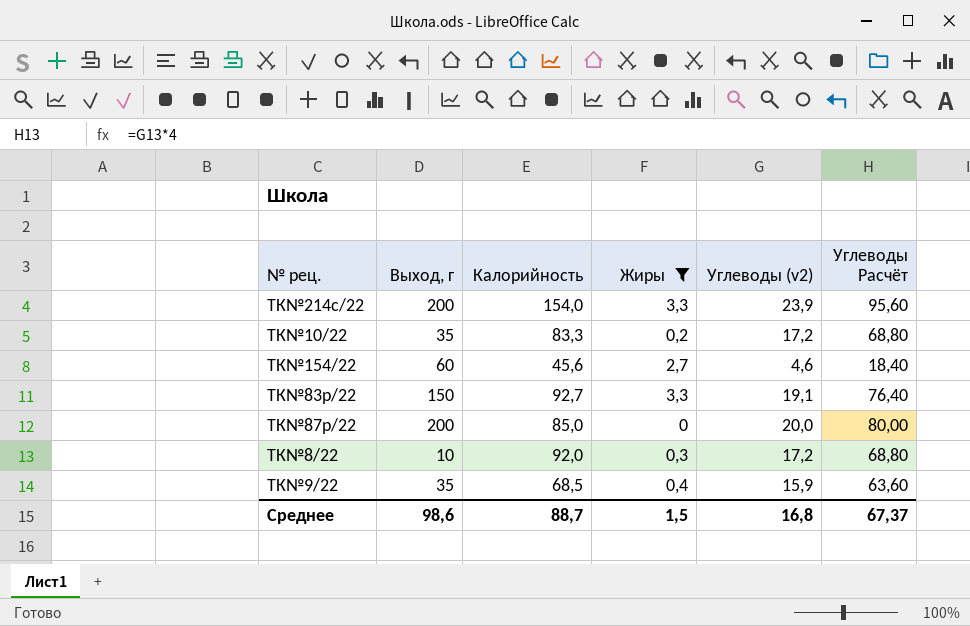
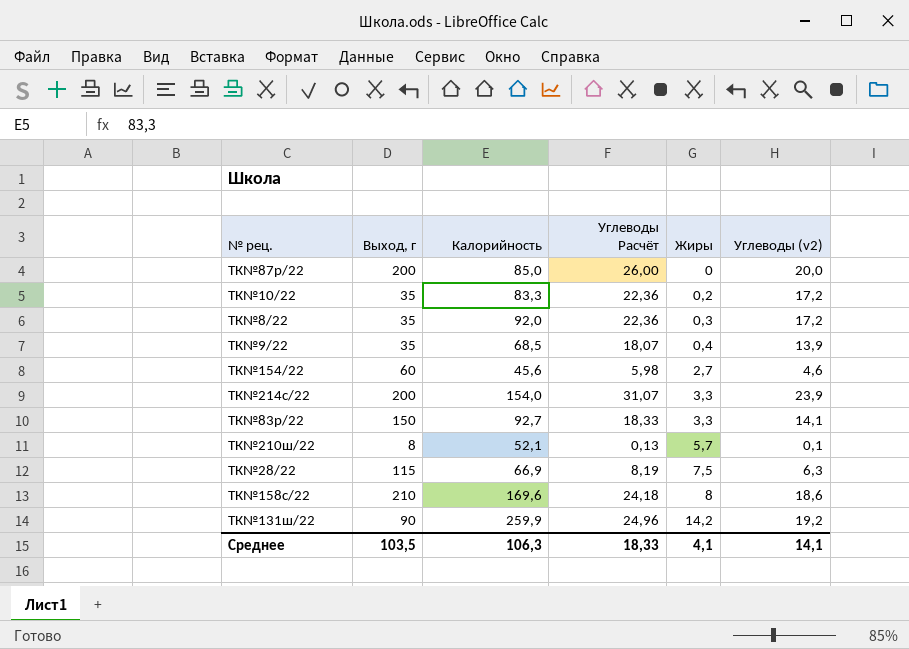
filter: Жиры <= 3,3 -> none
row order: none -> Жиры ascending
column Углеводы Расчёт | formula: [Углеводы (v2)] * 4 -> [Углеводы (v2)] * 1,3
column Углеводы Расчёт | position: 6 -> 4
ТК№8/22 | Выход, г: 10 -> 35
ТК№9/22 | Углеводы (v2): 15,9 -> 13,9
ТК№83р/22 | Углеводы (v2): 19,1 -> 14,1
Среднее | Выход, г: 98,6 -> 103,5
Среднее | Калорийность: 88,7 -> 106,3
Среднее | Углеводы Расчёт: 67,37 -> 18,33
Среднее | Жиры: 1,5 -> 4,1
Среднее | Углеводы (v2): 16,8 -> 14,1

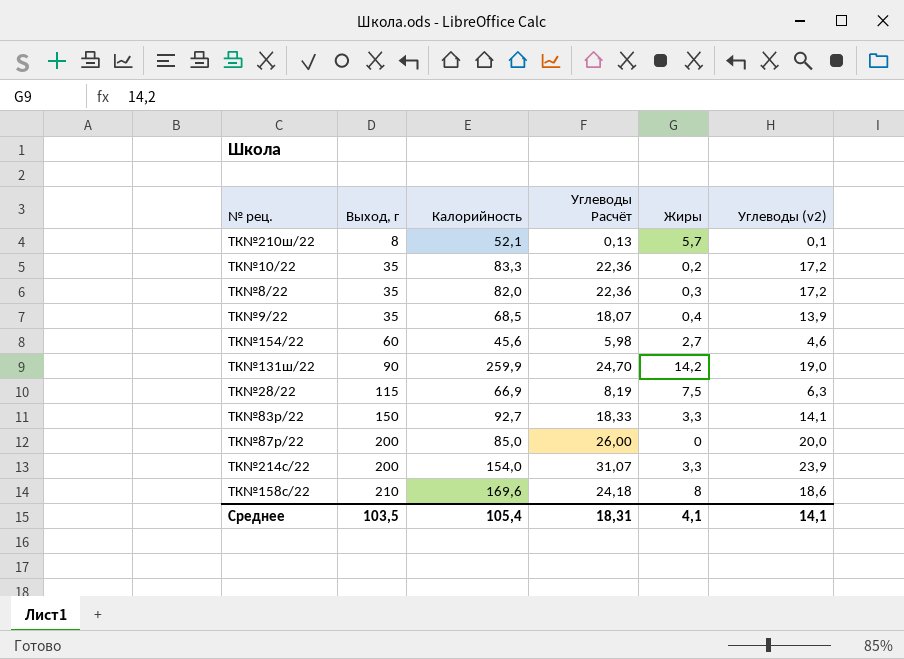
row order: Жиры ascending -> Выход, г ascending
ТК№8/22 | Калорийность: 92,0 -> 82,0
ТК№131ш/22 | Углеводы Расчёт: 24,96 -> 24,70
ТК№131ш/22 | Углеводы (v2): 19,2 -> 19,0
Среднее | Калорийность: 106,3 -> 105,4
Среднее | Углеводы Расчёт: 18,33 -> 18,31

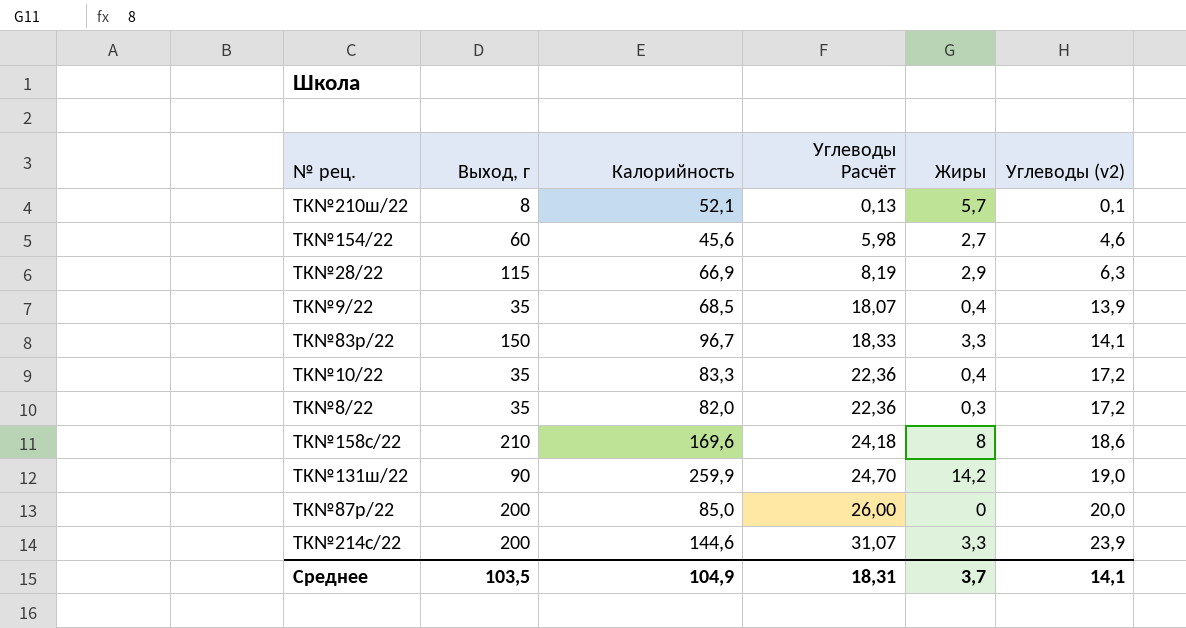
row order: Выход, г ascending -> Углеводы Расчёт ascending
ТК№28/22 | Жиры: 7,5 -> 2,9
ТК№83р/22 | Калорийность: 92,7 -> 96,7
ТК№10/22 | Жиры: 0,2 -> 0,4
ТК№214с/22 | Калорийность: 154,0 -> 144,6
Среднее | Калорийность: 105,4 -> 104,9
Среднее | Жиры: 4,1 -> 3,7

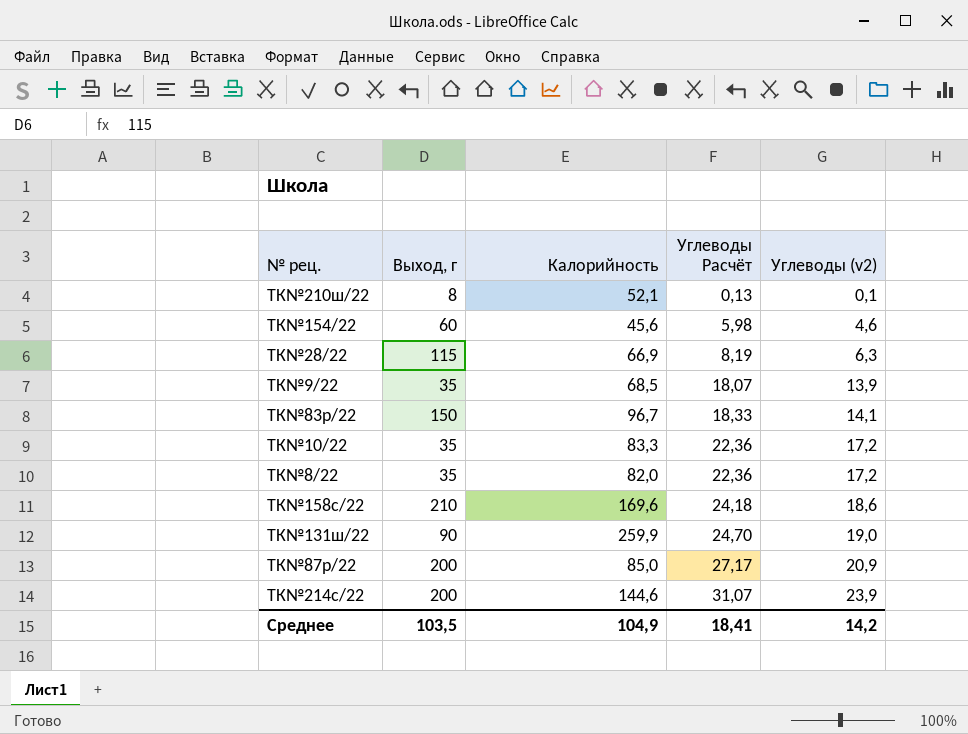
column Жиры | position: 5 -> none
ТК№87р/22 | Углеводы Расчёт: 26,00 -> 27,17
ТК№87р/22 | Углеводы (v2): 20,0 -> 20,9
Среднее | Углеводы Расчёт: 18,31 -> 18,41
Среднее | Углеводы (v2): 14,1 -> 14,2

